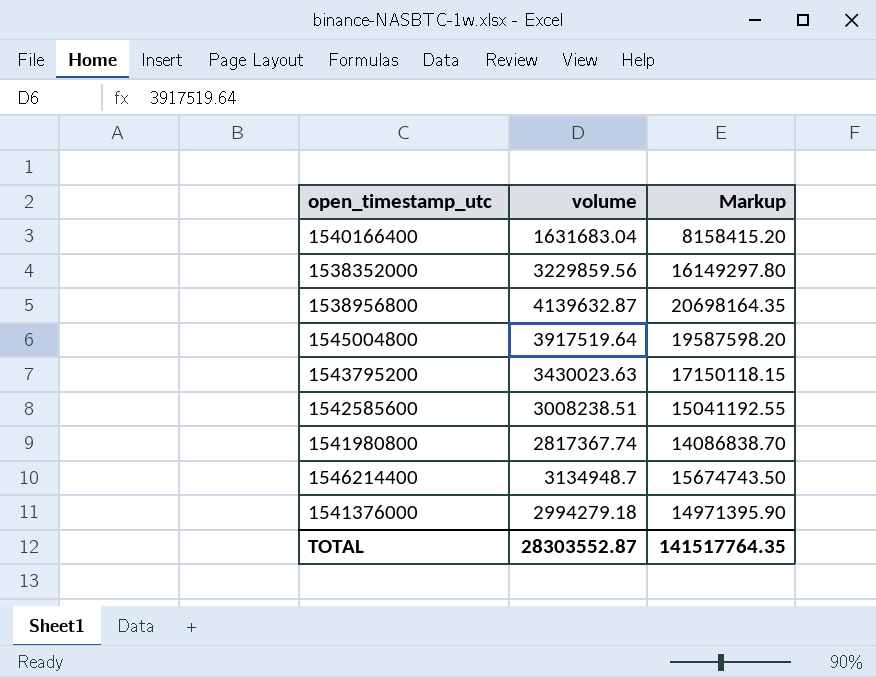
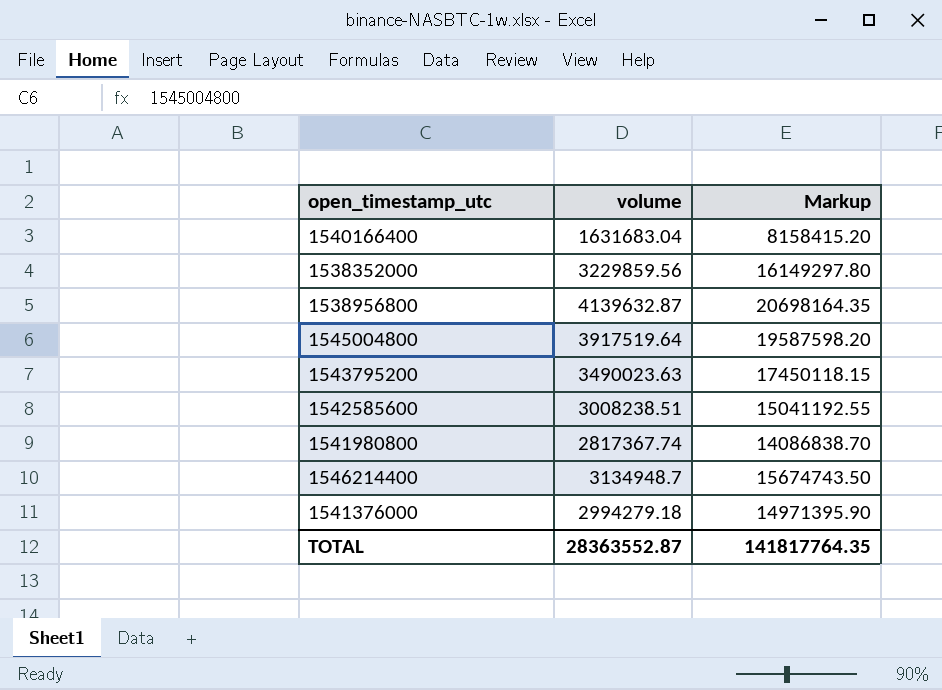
1543795200 | volume: 3430023.63 -> 3490023.63
1543795200 | Markup: 17150118.15 -> 17450118.15
TOTAL | volume: 28303552.87 -> 28363552.87
TOTAL | Markup: 141517764.35 -> 141817764.35

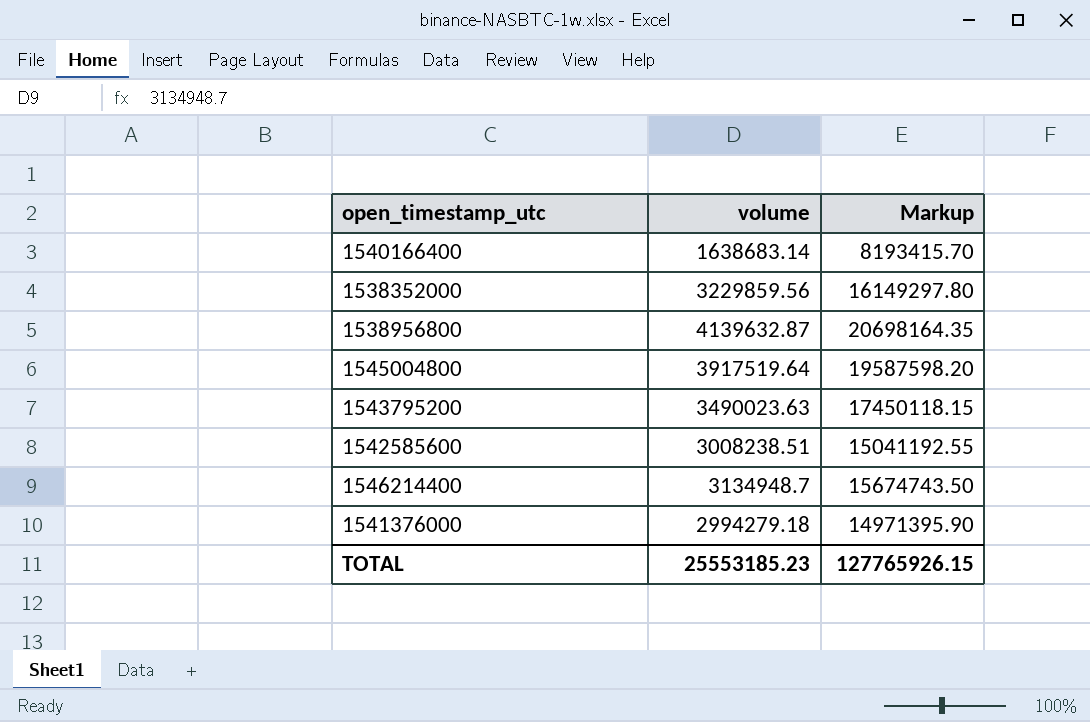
row 1541980800: 2817367.74 | 14086838.70 -> none
1540166400 | volume: 1631683.04 -> 1638683.14
1540166400 | Markup: 8158415.20 -> 8193415.70
TOTAL | volume: 28363552.87 -> 25553185.23
TOTAL | Markup: 141817764.35 -> 127765926.15

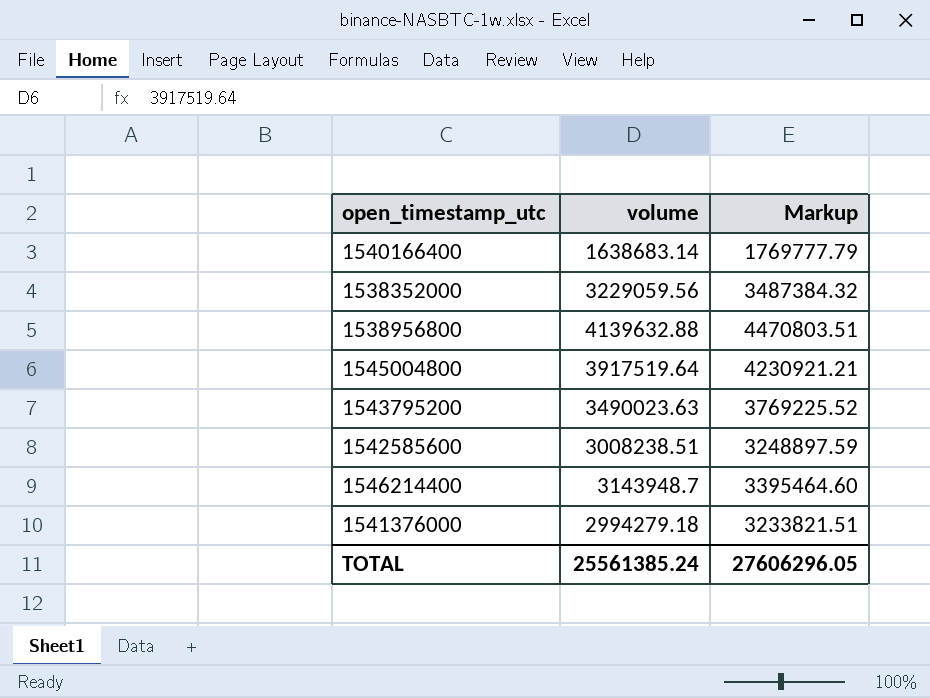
column Markup | formula: [volume] * 5 -> [volume] * 1.08
1538352000 | volume: 3229859.56 -> 3229059.56
1538956800 | volume: 4139632.87 -> 4139632.88
1546214400 | volume: 3134948.7 -> 3143948.7
TOTAL | volume: 25553185.23 -> 25561385.24
TOTAL | Markup: 127765926.15 -> 27606296.05

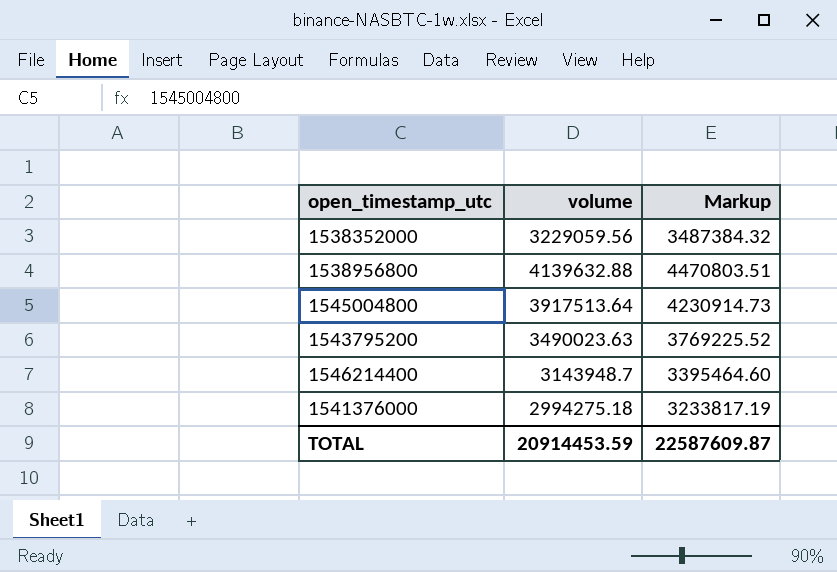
row 1540166400: 1638683.14 | 1769777.79 -> none
row 1542585600: 3008238.51 | 3248897.59 -> none
1545004800 | volume: 3917519.64 -> 3917513.64
1545004800 | Markup: 4230921.21 -> 4230914.73
1541376000 | volume: 2994279.18 -> 2994275.18
1541376000 | Markup: 3233821.51 -> 3233817.19
TOTAL | volume: 25561385.24 -> 20914453.59
TOTAL | Markup: 27606296.05 -> 22587609.87

